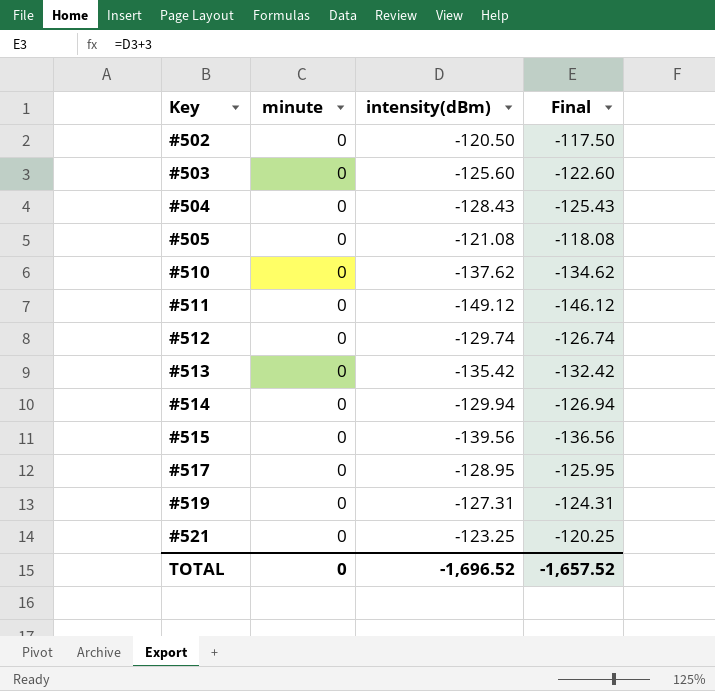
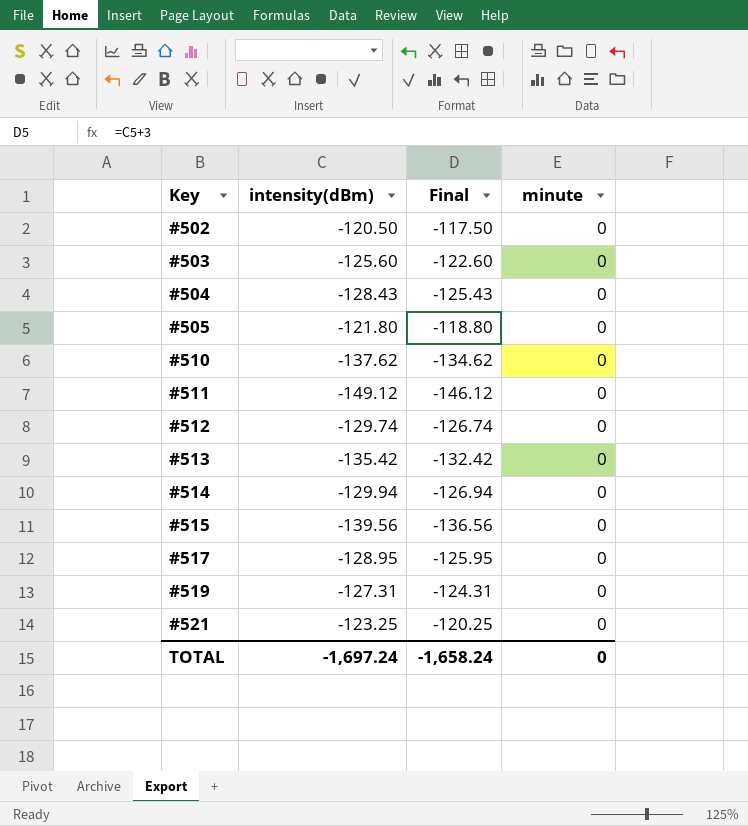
column minute | position: 2 -> 4
#505 | intensity(dBm): -121.08 -> -121.80
#505 | Final: -118.08 -> -118.80
TOTAL | intensity(dBm): -1,696.52 -> -1,697.24
TOTAL | Final: -1,657.52 -> -1,658.24

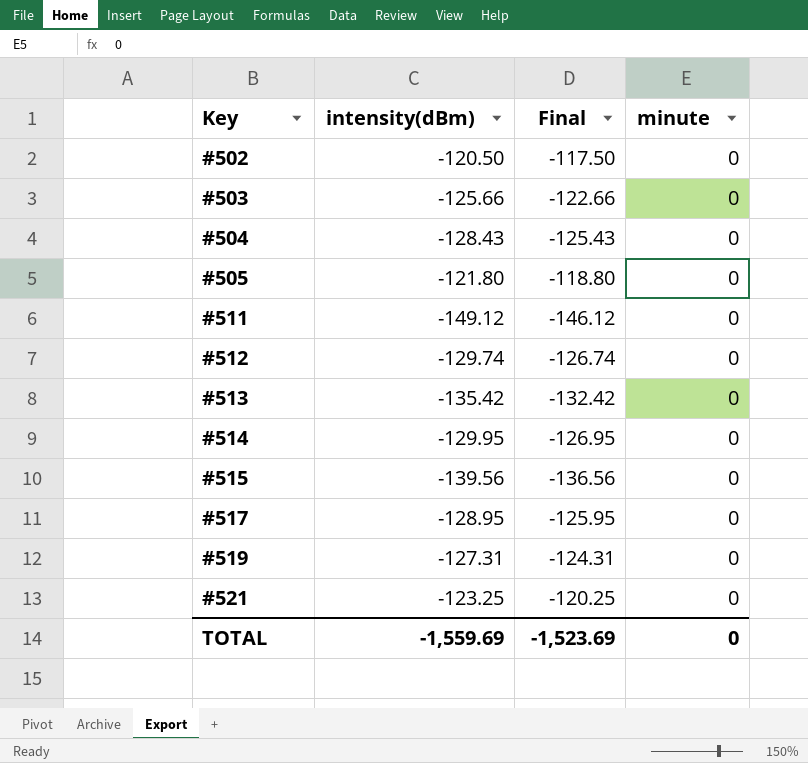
row #510: -137.62 | -134.62 | 0 -> none
#503 | intensity(dBm): -125.60 -> -125.66
#503 | Final: -122.60 -> -122.66
#514 | intensity(dBm): -129.94 -> -129.95
#514 | Final: -126.94 -> -126.95
TOTAL | intensity(dBm): -1,697.24 -> -1,559.69
TOTAL | Final: -1,658.24 -> -1,523.69

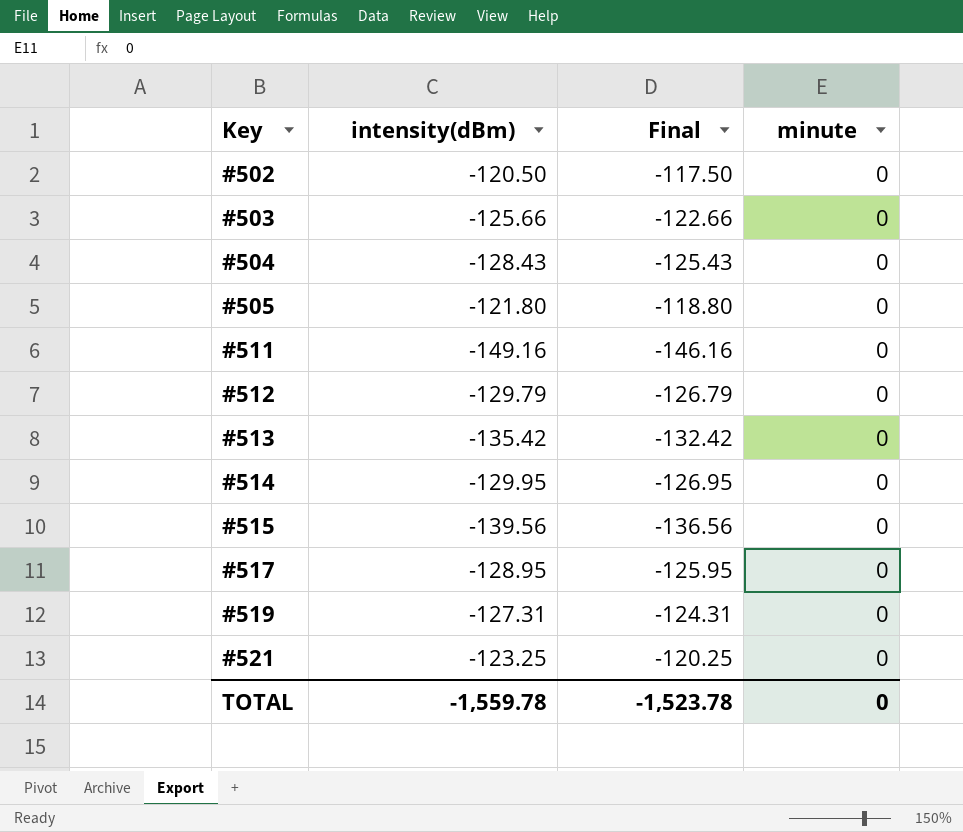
#511 | intensity(dBm): -149.12 -> -149.16
#511 | Final: -146.12 -> -146.16
#512 | intensity(dBm): -129.74 -> -129.79
#512 | Final: -126.74 -> -126.79
TOTAL | intensity(dBm): -1,559.69 -> -1,559.78
TOTAL | Final: -1,523.69 -> -1,523.78

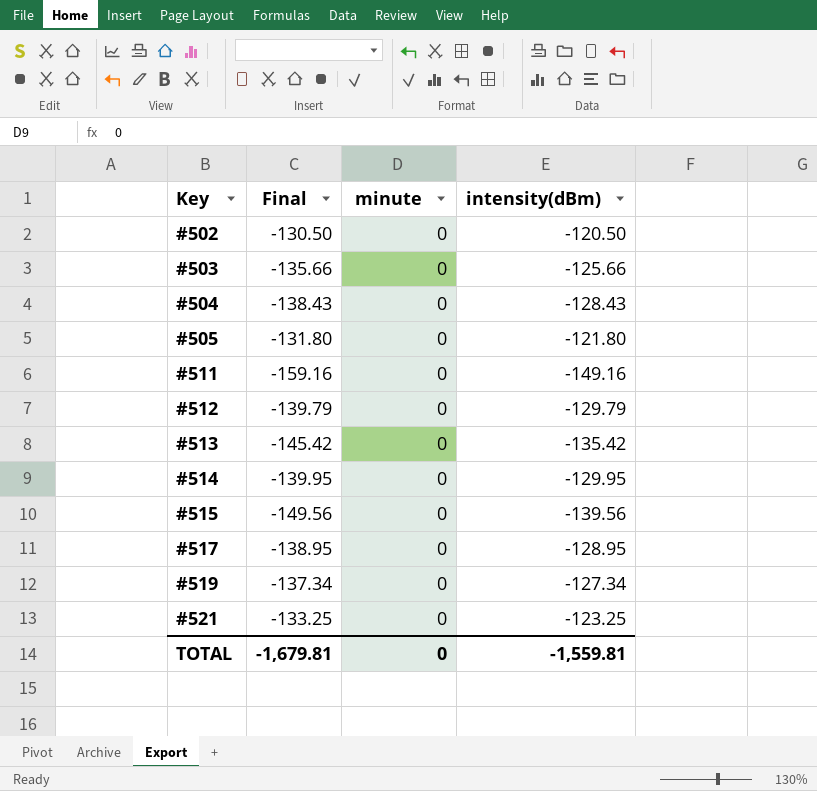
column Final | formula: [intensity(dBm)] + 3 -> [intensity(dBm)] - 10
column intensity(dBm) | position: 2 -> 4
#519 | intensity(dBm): -127.31 -> -127.34
TOTAL | Final: -1,523.78 -> -1,679.81
TOTAL | intensity(dBm): -1,559.78 -> -1,559.81

